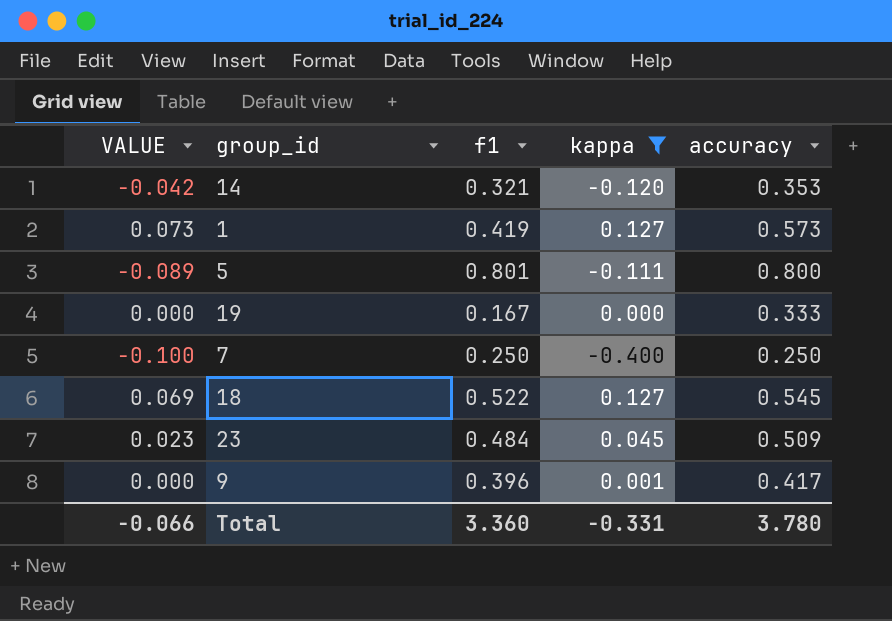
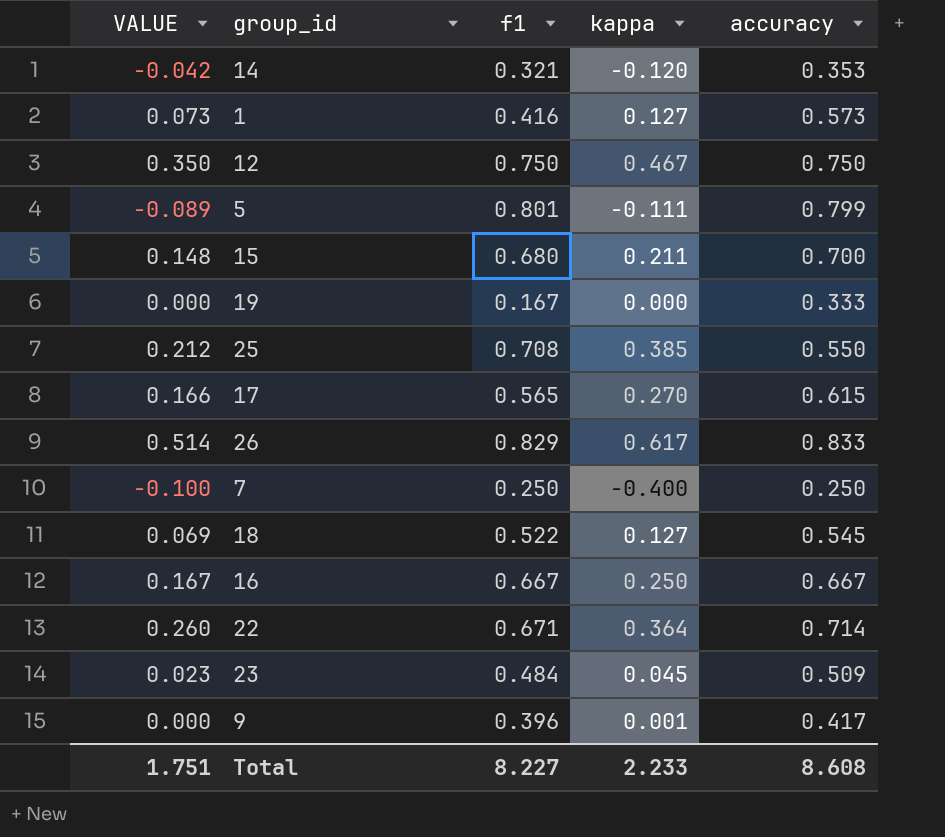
filter: kappa <= 0.127 -> none
1 | f1: 0.419 -> 0.416
5 | accuracy: 0.800 -> 0.799
Total | VALUE: -0.066 -> 1.751
Total | f1: 3.360 -> 8.227
Total | kappa: -0.331 -> 2.233
Total | accuracy: 3.780 -> 8.608

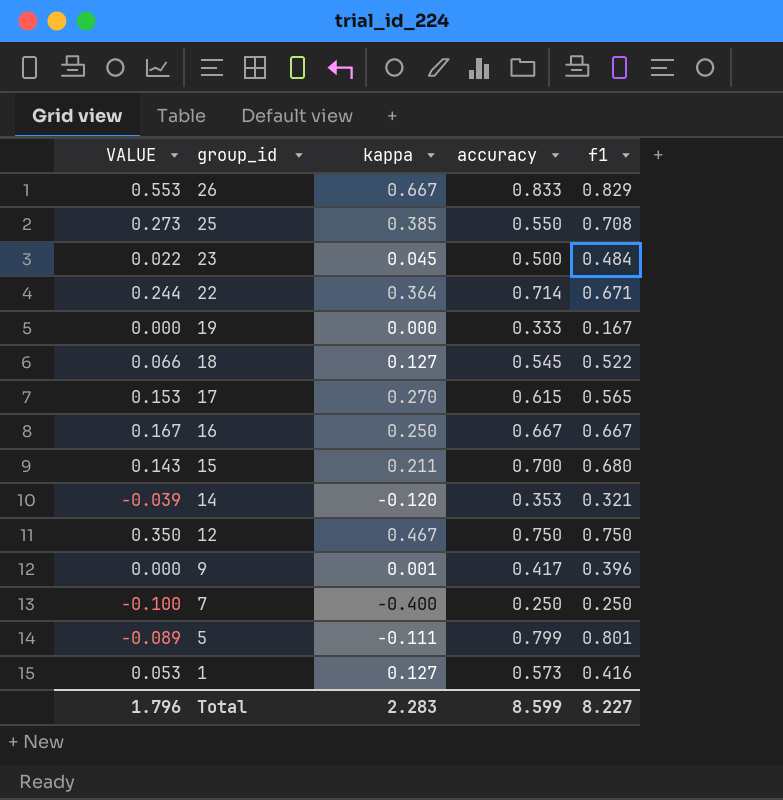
row order: none -> group_id descending
column VALUE | formula: [kappa] * [accuracy] -> [kappa] * [f1]
column f1 | position: 3 -> 5
26 | kappa: 0.617 -> 0.667
23 | accuracy: 0.509 -> 0.500
Total | VALUE: 1.751 -> 1.796
Total | kappa: 2.233 -> 2.283
Total | accuracy: 8.608 -> 8.599

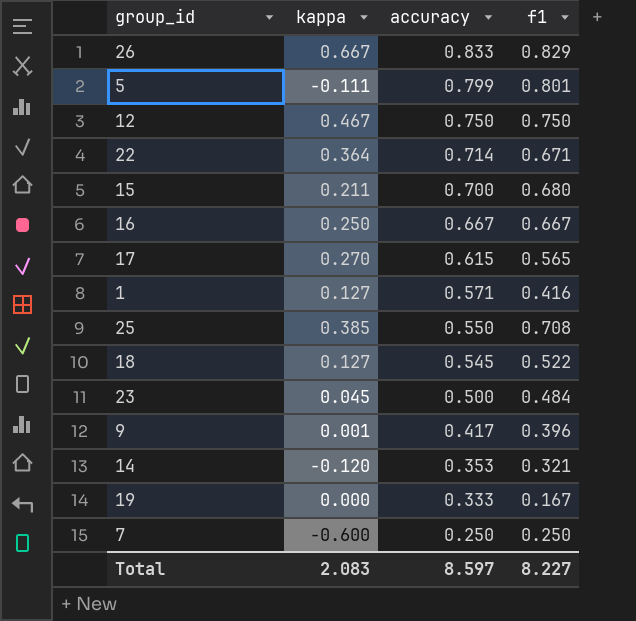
row order: group_id descending -> accuracy descending
column VALUE | formula: [kappa] * [f1] -> none
1 | accuracy: 0.573 -> 0.571
7 | kappa: -0.400 -> -0.600
Total | kappa: 2.283 -> 2.083
Total | accuracy: 8.599 -> 8.597

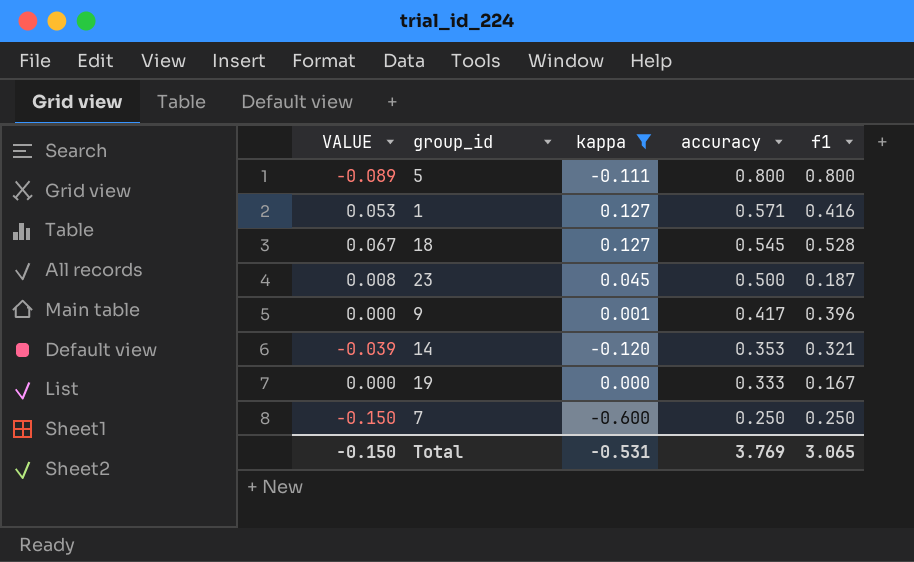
filter: none -> kappa <= 0.127
column VALUE | formula: none -> [kappa] * [f1]
5 | accuracy: 0.799 -> 0.800
5 | f1: 0.801 -> 0.800
18 | f1: 0.522 -> 0.528
23 | f1: 0.484 -> 0.187
Total | kappa: 2.083 -> -0.531
Total | accuracy: 8.597 -> 3.769
Total | f1: 8.227 -> 3.065

